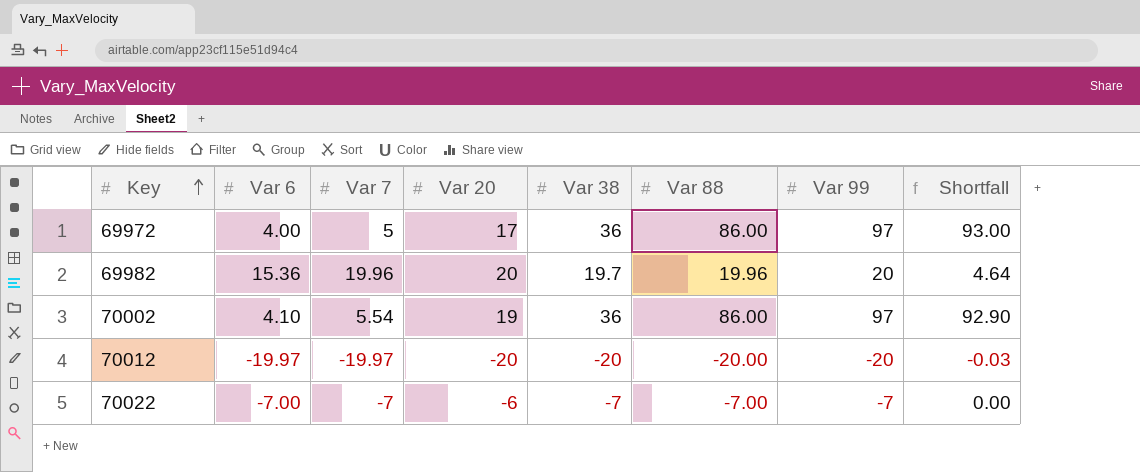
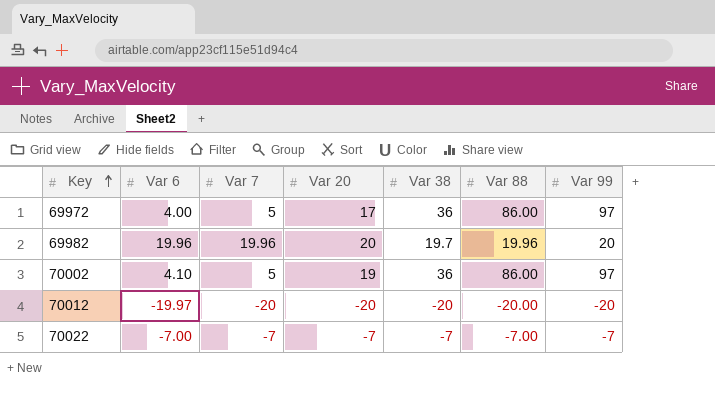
column Shortfall | formula: [Var 99] - [Var 6] -> none
69982 | Var 6: 15.36 -> 19.96
70002 | Var 7: 5.54 -> 5
70012 | Var 7: -19.97 -> -20
70022 | Var 20: -6 -> -7

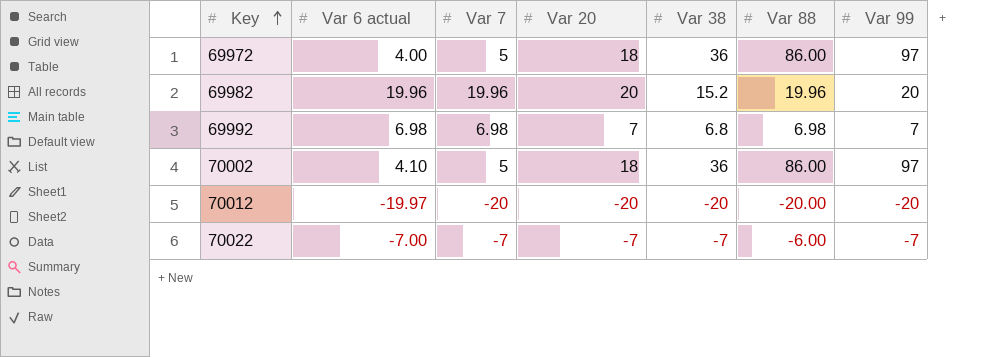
column name: Var 6 -> Var 6 actual
69972 | Var 20: 17 -> 18
69982 | Var 38: 19.7 -> 15.2
row 69992: none -> 6.98 | 6.98 | 7 | 6.8 | 6.98 | 7
70002 | Var 20: 19 -> 18
70022 | Var 88: -7.00 -> -6.00

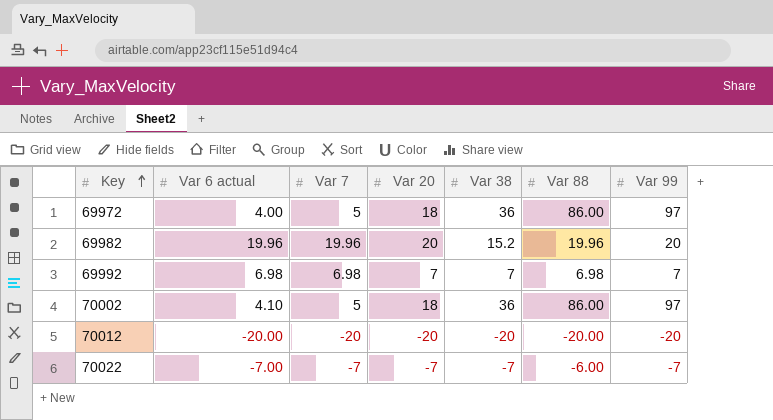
69992 | Var 38: 6.8 -> 7
70012 | Var 6 actual: -19.97 -> -20.00

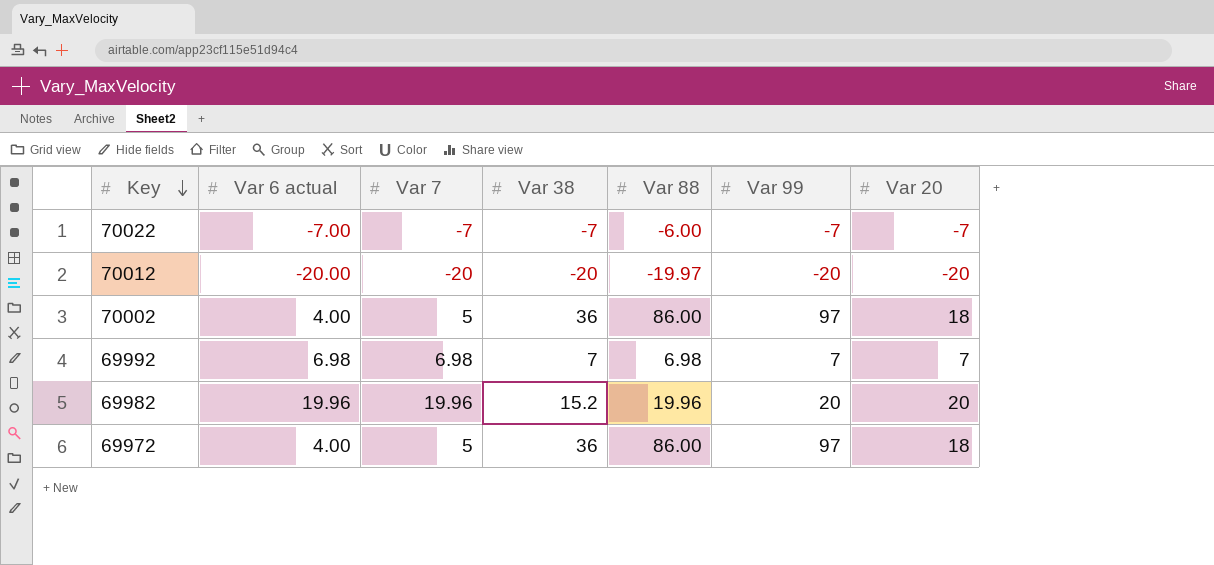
row order: Key ascending -> Key descending
column Var 20 | position: 4 -> 7
70012 | Var 88: -20.00 -> -19.97
70002 | Var 6 actual: 4.10 -> 4.00

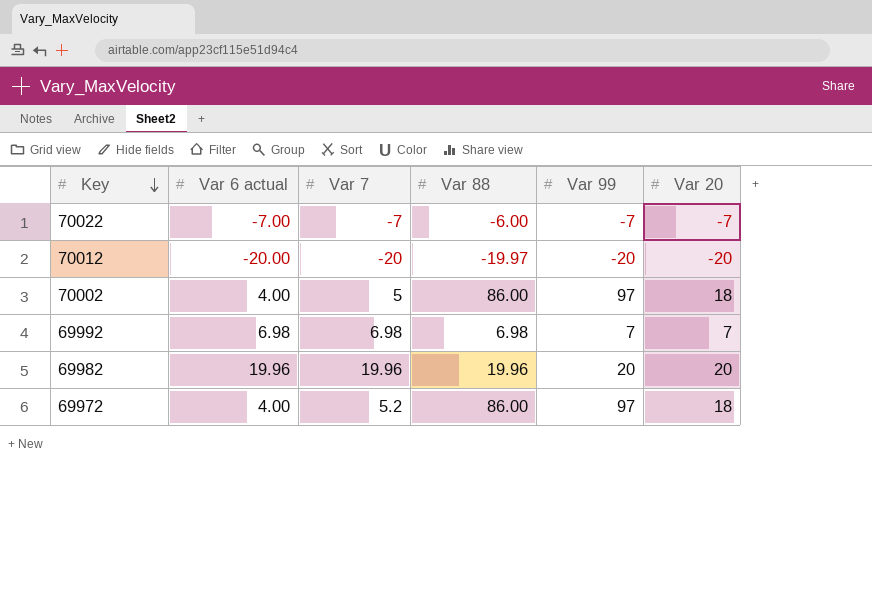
column Var 38 | position: 4 -> none
69972 | Var 7: 5 -> 5.2

